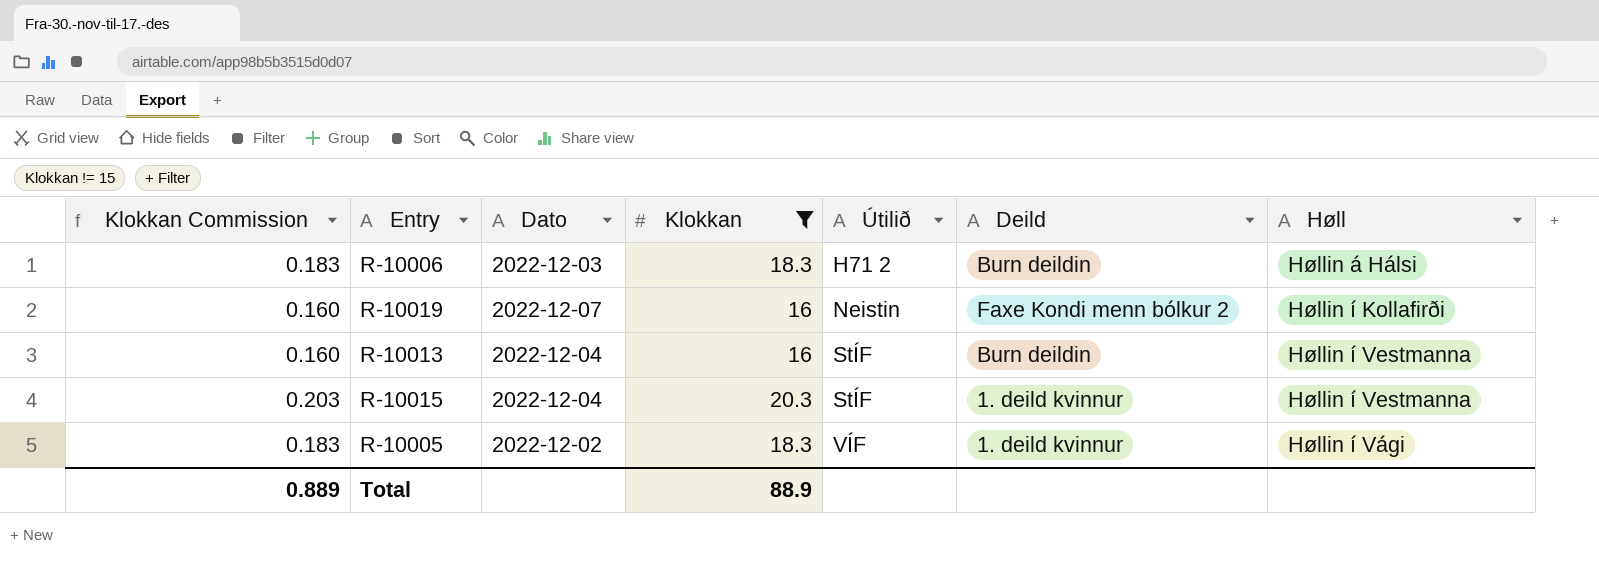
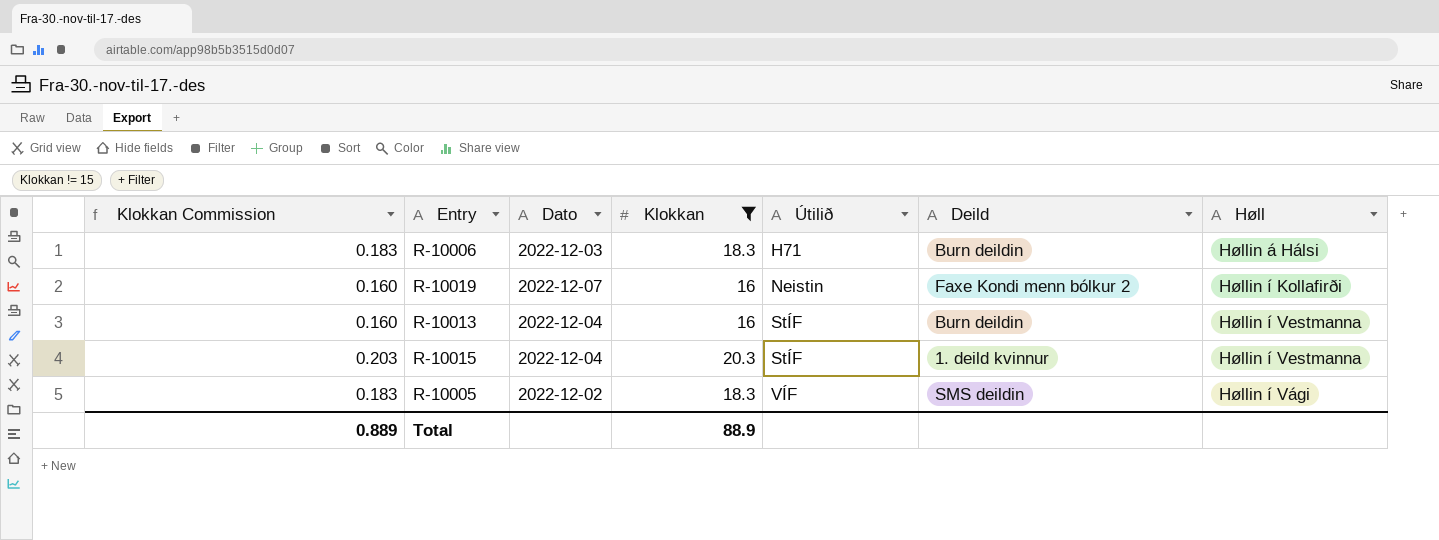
R-10006 | Útilið: H71 2 -> H71
R-10005 | Deild: 1. deild kvinnur -> SMS deildin

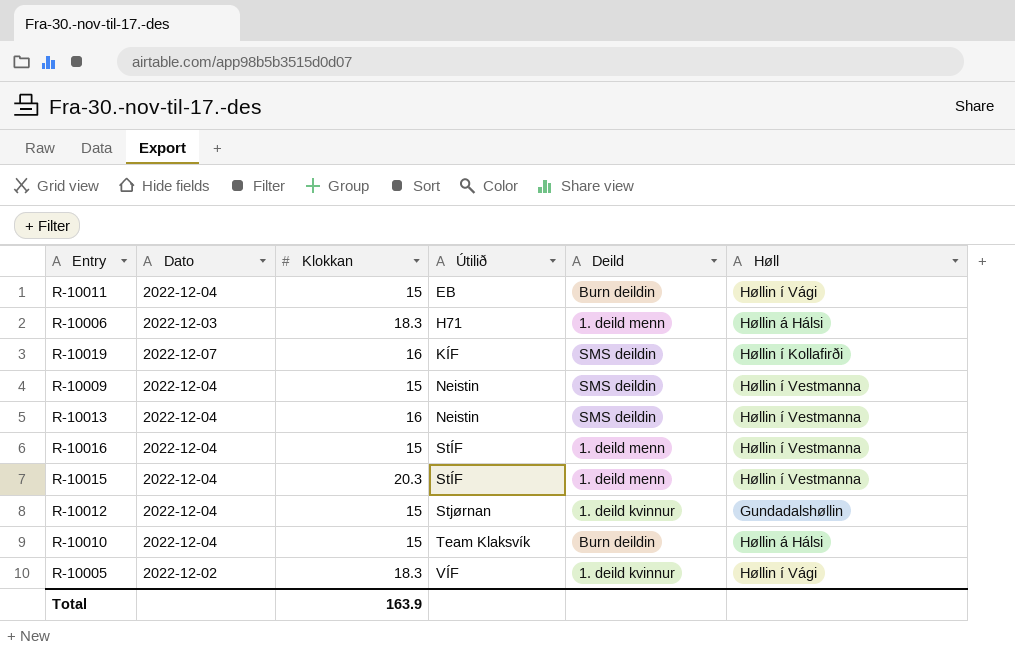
filter: Klokkan != 15 -> none
column Klokkan Commission | formula: [Klokkan] * 0.01 -> none
R-10006 | Deild: Burn deildin -> 1. deild menn
R-10019 | Útilið: Neistin -> KÍF
R-10019 | Deild: Faxe Kondi menn bólkur 2 -> SMS deildin
R-10013 | Útilið: StÍF -> Neistin
R-10013 | Deild: Burn deildin -> SMS deildin
R-10015 | Deild: 1. deild kvinnur -> 1. deild menn
R-10005 | Deild: SMS deildin -> 1. deild kvinnur
Total | Klokkan: 88.9 -> 163.9

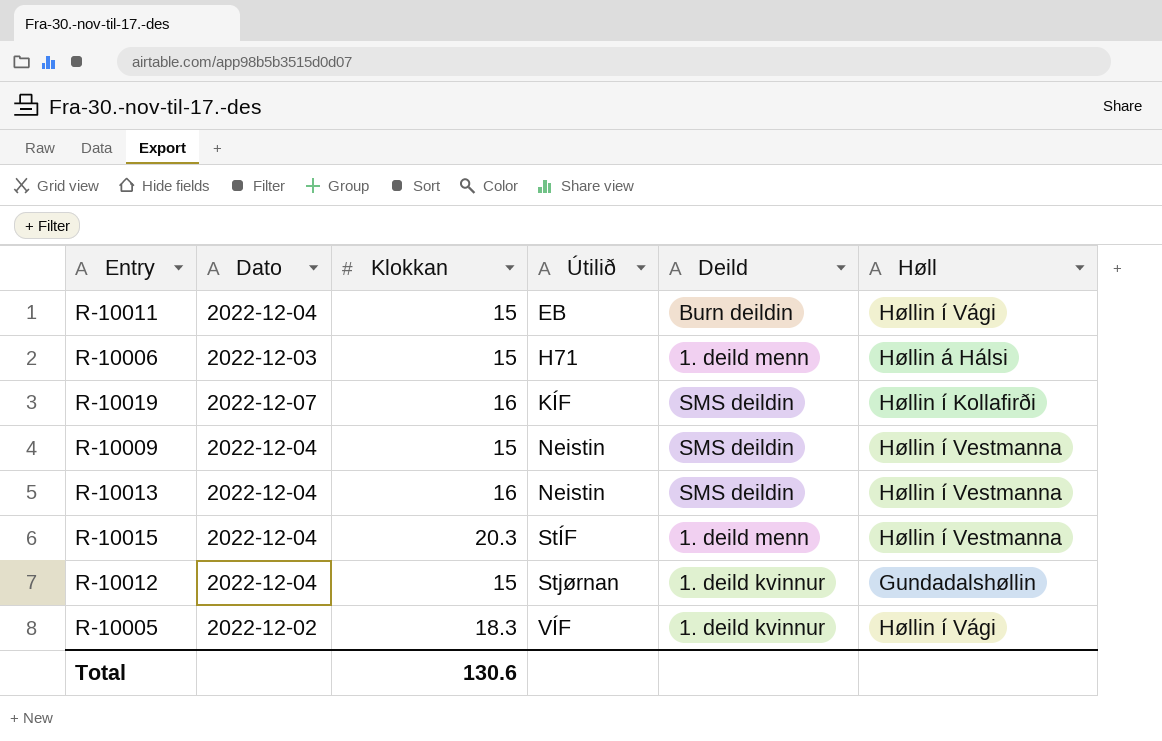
row R-10016: 2022-12-04 | 15 | StÍF | 1. deild menn | Høllin í Vestmanna -> none
row R-10010: 2022-12-04 | 15 | Team Klaksvík | Burn deildin | Høllin á Hálsi -> none
R-10006 | Klokkan: 18.3 -> 15
Total | Klokkan: 163.9 -> 130.6

